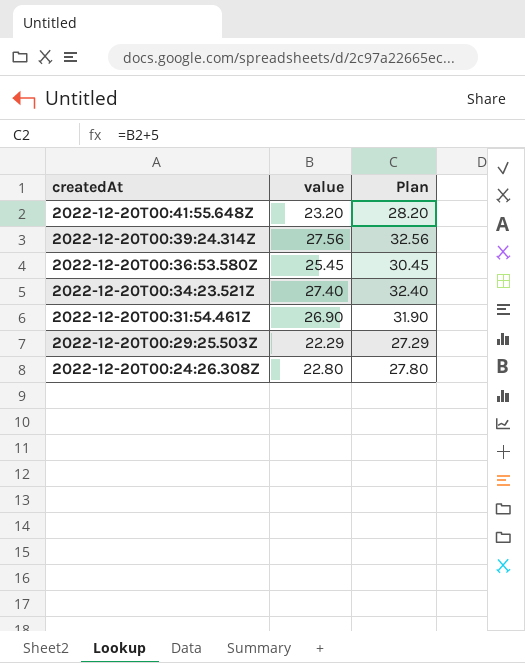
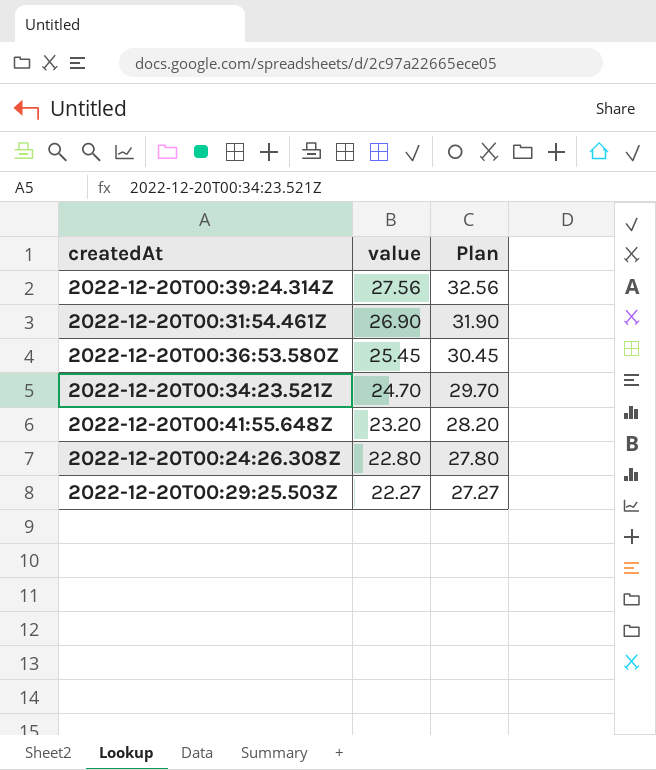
row order: createdAt descending -> value descending
2022-12-20T00:34:23.521Z | value: 27.40 -> 24.70
2022-12-20T00:34:23.521Z | Plan: 32.40 -> 29.70
2022-12-20T00:29:25.503Z | value: 22.29 -> 22.27
2022-12-20T00:29:25.503Z | Plan: 27.29 -> 27.27

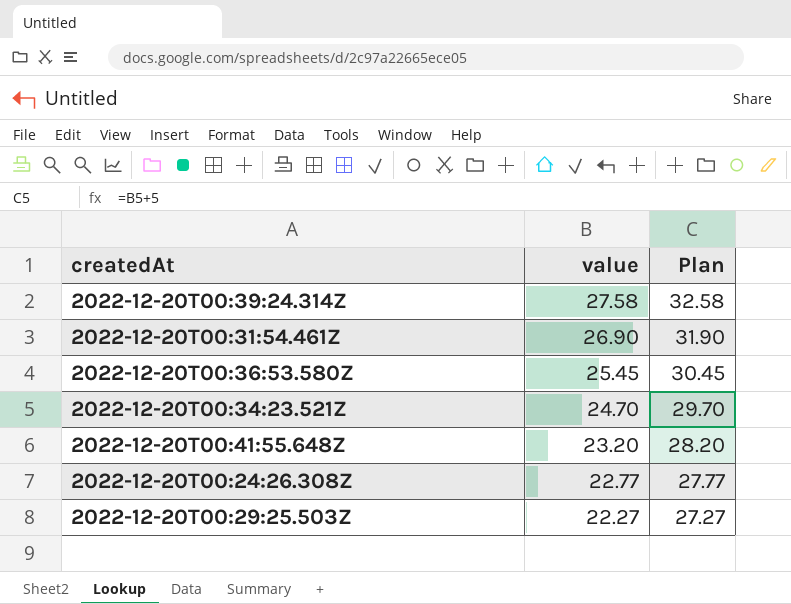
2022-12-20T00:39:24.314Z | value: 27.56 -> 27.58
2022-12-20T00:39:24.314Z | Plan: 32.56 -> 32.58
2022-12-20T00:24:26.308Z | value: 22.80 -> 22.77
2022-12-20T00:24:26.308Z | Plan: 27.80 -> 27.77

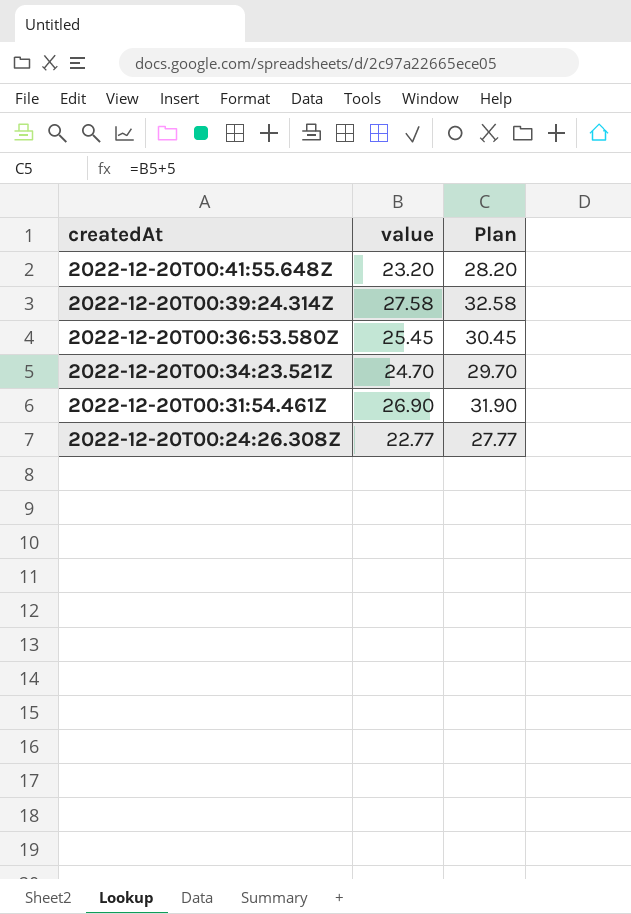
row order: value descending -> createdAt descending
row 2022-12-20T00:29:25.503Z: 22.27 | 27.27 -> none

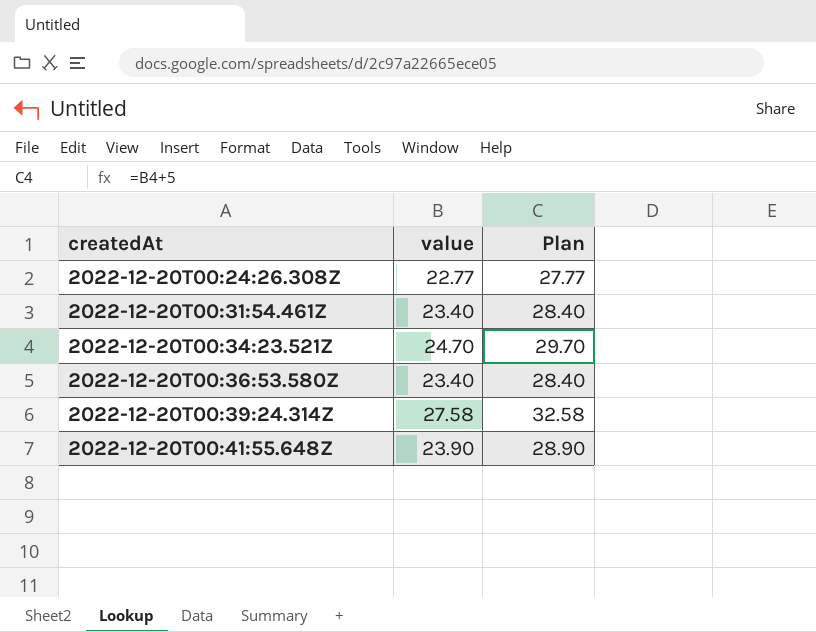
row order: createdAt descending -> createdAt ascending
2022-12-20T00:31:54.461Z | value: 26.90 -> 23.40
2022-12-20T00:31:54.461Z | Plan: 31.90 -> 28.40
2022-12-20T00:36:53.580Z | value: 25.45 -> 23.40
2022-12-20T00:36:53.580Z | Plan: 30.45 -> 28.40
2022-12-20T00:41:55.648Z | value: 23.20 -> 23.90
2022-12-20T00:41:55.648Z | Plan: 28.20 -> 28.90

